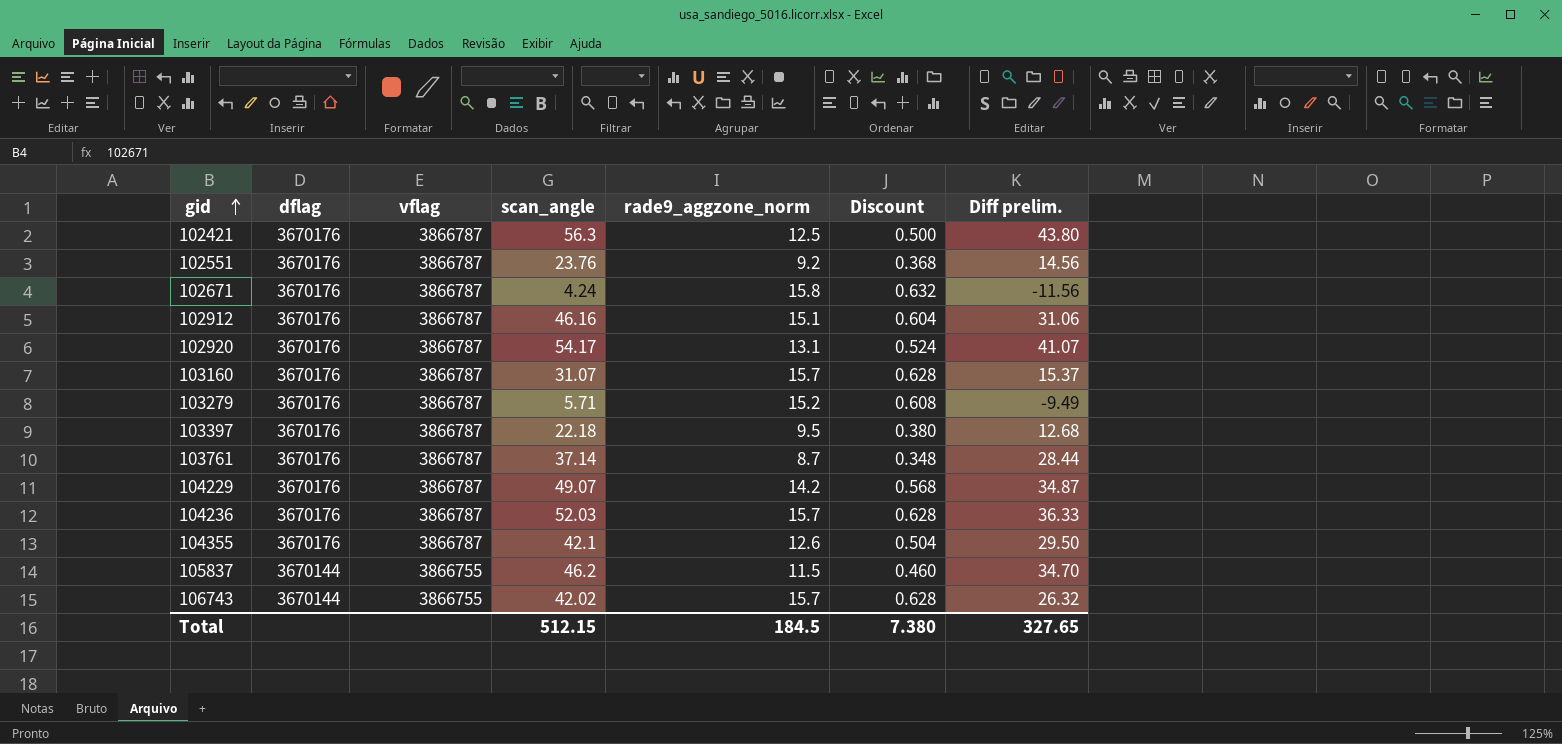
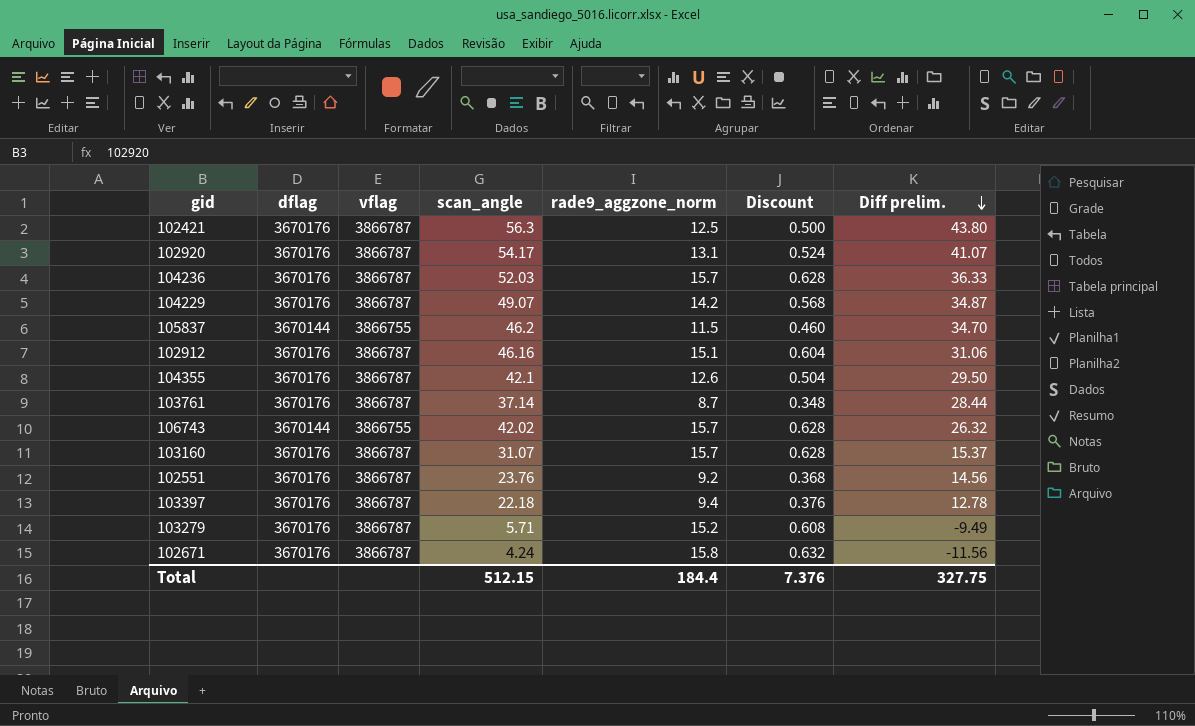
row order: gid ascending -> Diff prelim. descending
103397 | rade9_aggzone_norm: 9.5 -> 9.4
103397 | Discount: 0.380 -> 0.376
103397 | Diff prelim.: 12.68 -> 12.78
Total | rade9_aggzone_norm: 184.5 -> 184.4
Total | Discount: 7.380 -> 7.376
Total | Diff prelim.: 327.65 -> 327.75

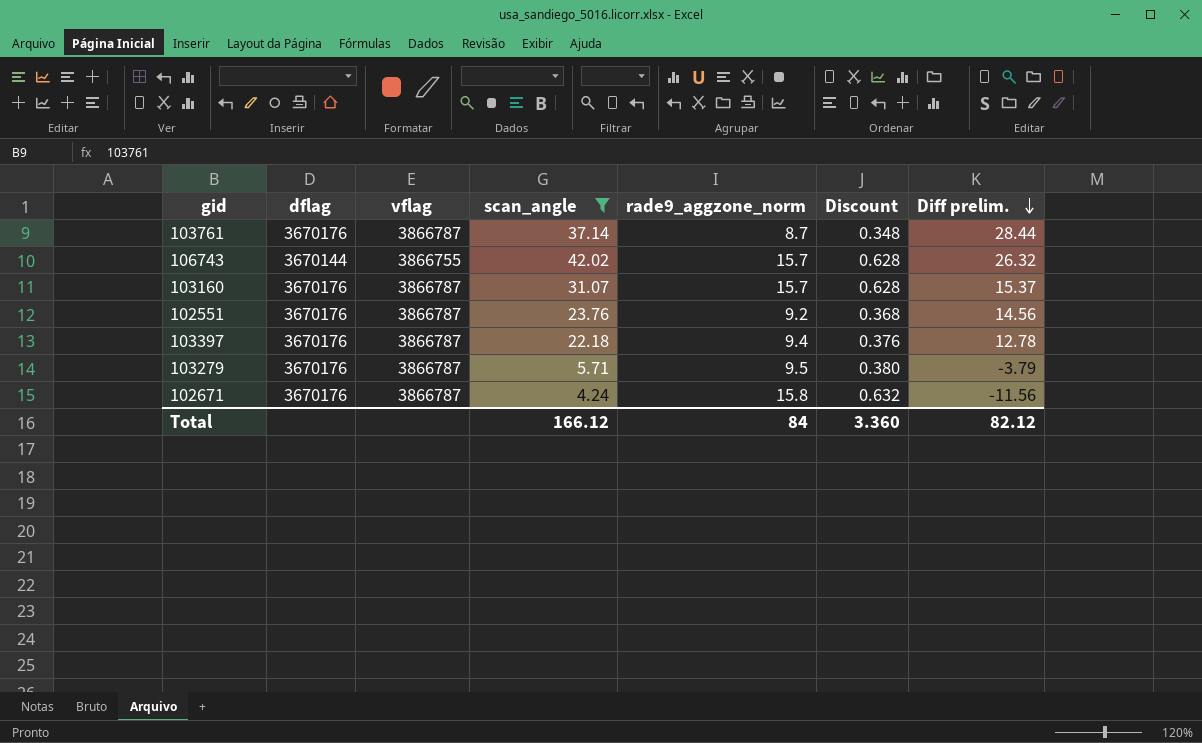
filter: none -> scan_angle <= 42.02
103279 | rade9_aggzone_norm: 15.2 -> 9.5
103279 | Discount: 0.608 -> 0.380
103279 | Diff prelim.: -9.49 -> -3.79
Total | scan_angle: 512.15 -> 166.12
Total | rade9_aggzone_norm: 184.4 -> 84
Total | Discount: 7.376 -> 3.360
Total | Diff prelim.: 327.75 -> 82.12

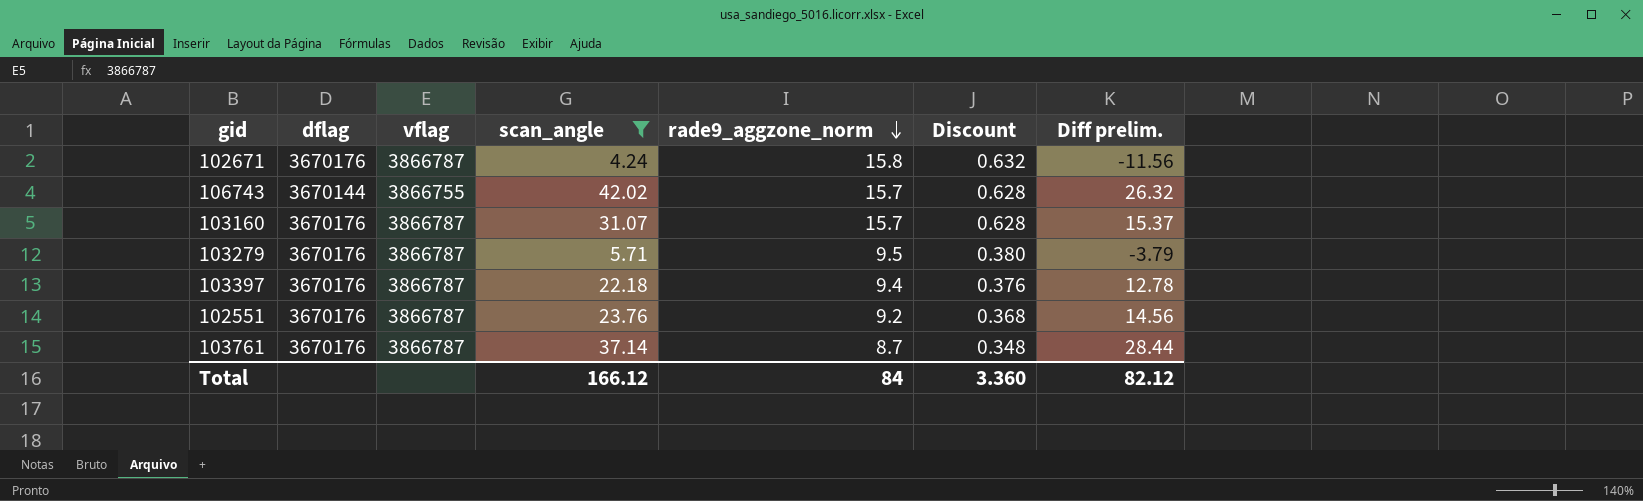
row order: Diff prelim. descending -> rade9_aggzone_norm descending

